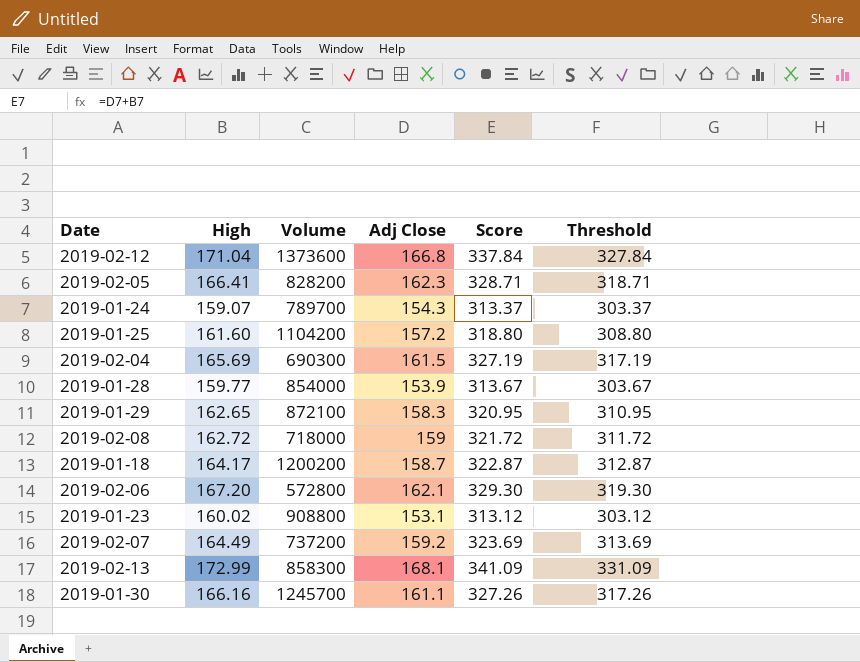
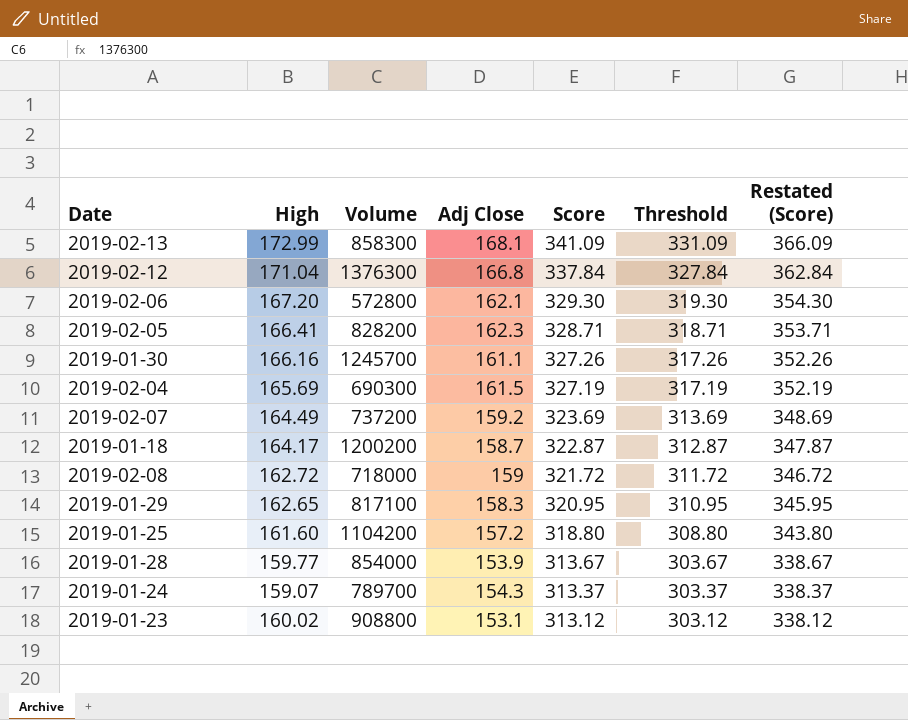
row order: none -> Score descending
column Restated (Score) | formula: none -> [Score] + 25
2019-02-12 | Volume: 1373600 -> 1376300
2019-01-29 | Volume: 872100 -> 817100

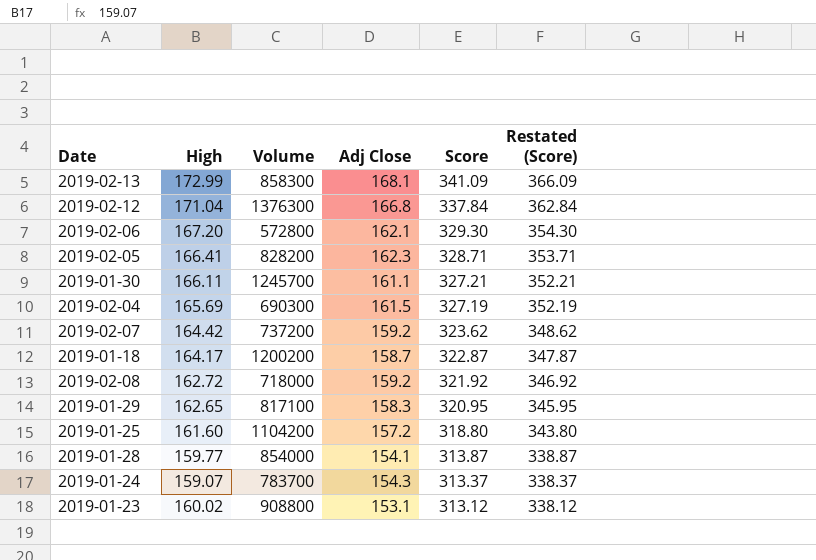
column Threshold | formula: [Score] - 10 -> none
2019-01-30 | High: 166.16 -> 166.11
2019-01-30 | Score: 327.26 -> 327.21
2019-01-30 | Restated (Score): 352.26 -> 352.21
2019-02-07 | High: 164.49 -> 164.42
2019-02-07 | Score: 323.69 -> 323.62
2019-02-07 | Restated (Score): 348.69 -> 348.62
2019-02-08 | Adj Close: 159 -> 159.2
2019-02-08 | Score: 321.72 -> 321.92
2019-02-08 | Restated (Score): 346.72 -> 346.92
2019-01-28 | Adj Close: 153.9 -> 154.1
2019-01-28 | Score: 313.67 -> 313.87
2019-01-28 | Restated (Score): 338.67 -> 338.87
2019-01-24 | Volume: 789700 -> 783700

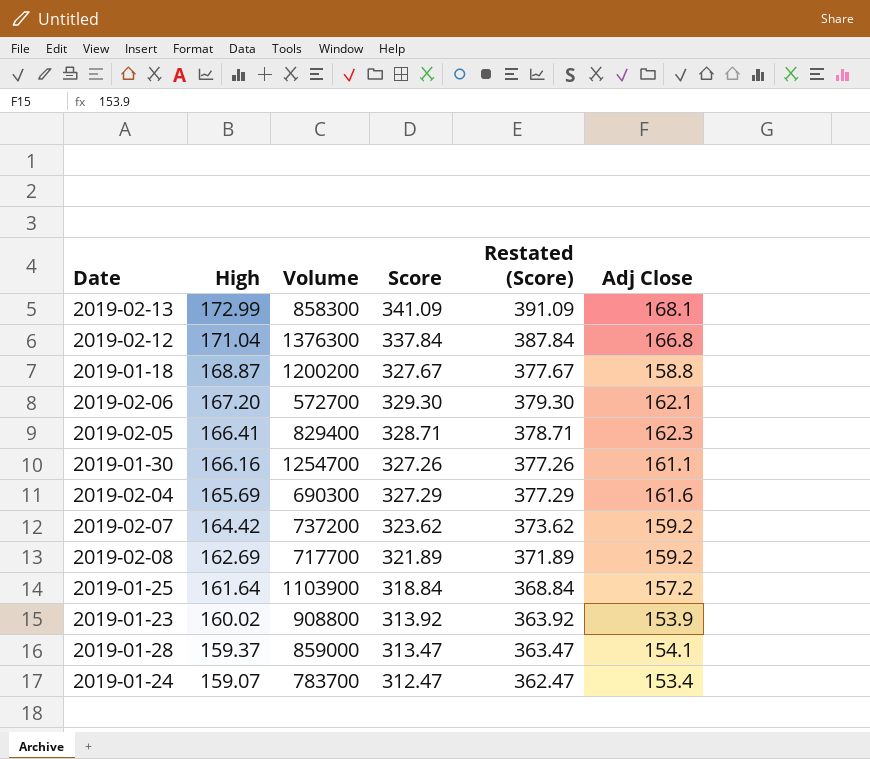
row order: Score descending -> High descending
column Restated (Score) | formula: [Score] + 25 -> [Score] + 50
column Adj Close | position: 4 -> 6
row 2019-01-29: 162.65 | 817100 | 158.3 | 320.95 | 345.95 -> none
2019-01-18 | High: 164.17 -> 168.87
2019-01-18 | Score: 322.87 -> 327.67
2019-01-18 | Adj Close: 158.7 -> 158.8
2019-02-06 | Volume: 572800 -> 572700
2019-02-05 | Volume: 828200 -> 829400
2019-01-30 | High: 166.11 -> 166.16
2019-01-30 | Volume: 1245700 -> 1254700
2019-01-30 | Score: 327.21 -> 327.26
2019-02-04 | Score: 327.19 -> 327.29
2019-02-04 | Adj Close: 161.5 -> 161.6
2019-02-08 | High: 162.72 -> 162.69
2019-02-08 | Volume: 718000 -> 717700
2019-02-08 | Score: 321.92 -> 321.89
2019-01-25 | High: 161.60 -> 161.64
2019-01-25 | Volume: 1104200 -> 1103900
2019-01-25 | Score: 318.80 -> 318.84
2019-01-23 | Score: 313.12 -> 313.92
2019-01-23 | Adj Close: 153.1 -> 153.9
2019-01-28 | High: 159.77 -> 159.37
2019-01-28 | Volume: 854000 -> 859000
2019-01-28 | Score: 313.87 -> 313.47
2019-01-24 | Score: 313.37 -> 312.47
2019-01-24 | Adj Close: 154.3 -> 153.4

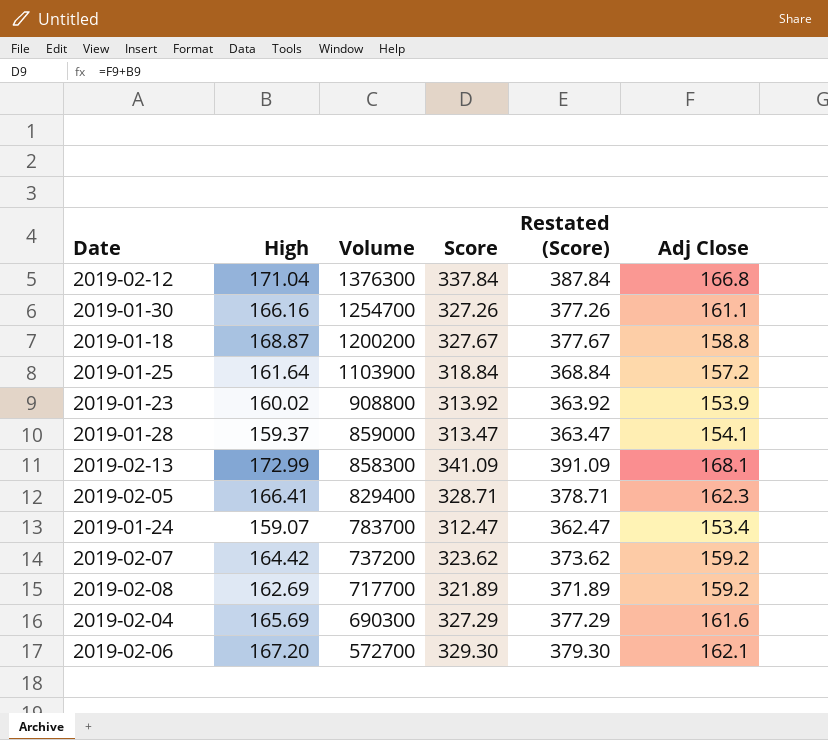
row order: High descending -> Volume descending

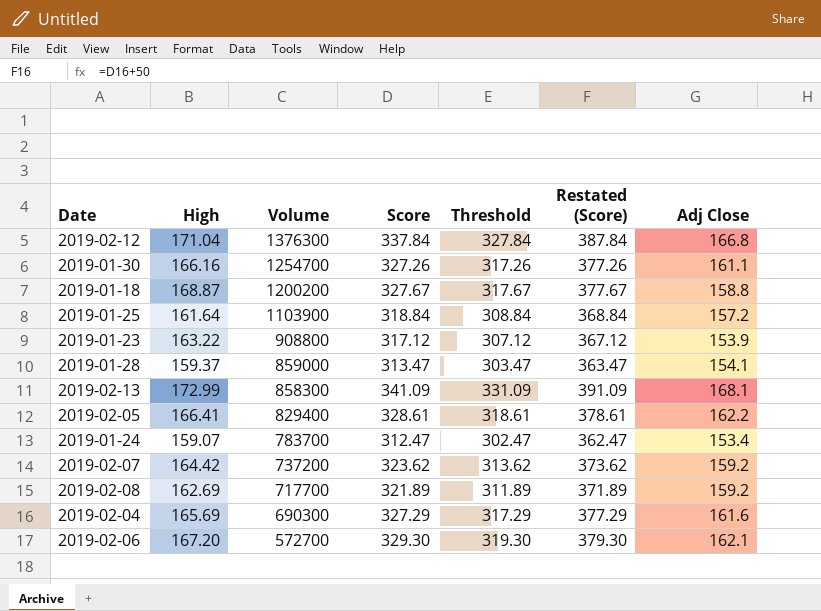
column Threshold | formula: none -> [Score] - 10
2019-01-23 | High: 160.02 -> 163.22
2019-01-23 | Score: 313.92 -> 317.12
2019-01-23 | Restated (Score): 363.92 -> 367.12
2019-02-05 | Score: 328.71 -> 328.61
2019-02-05 | Restated (Score): 378.71 -> 378.61
2019-02-05 | Adj Close: 162.3 -> 162.2

